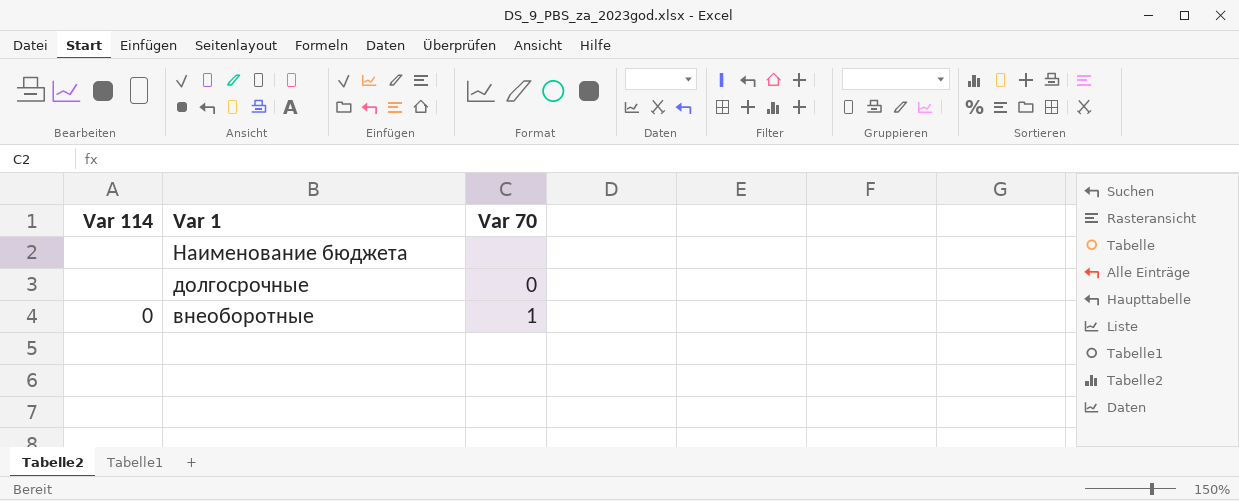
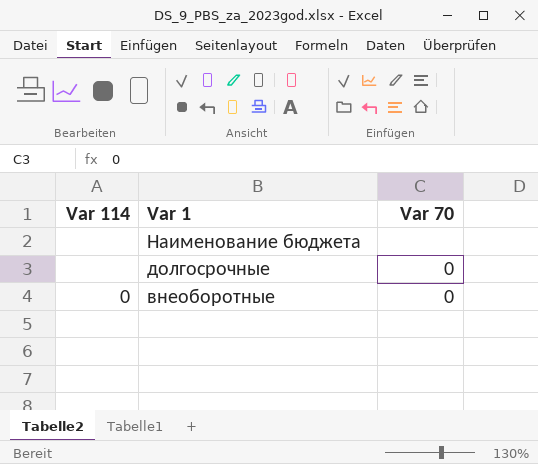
внеоборотные | Var 70: 1 -> 0

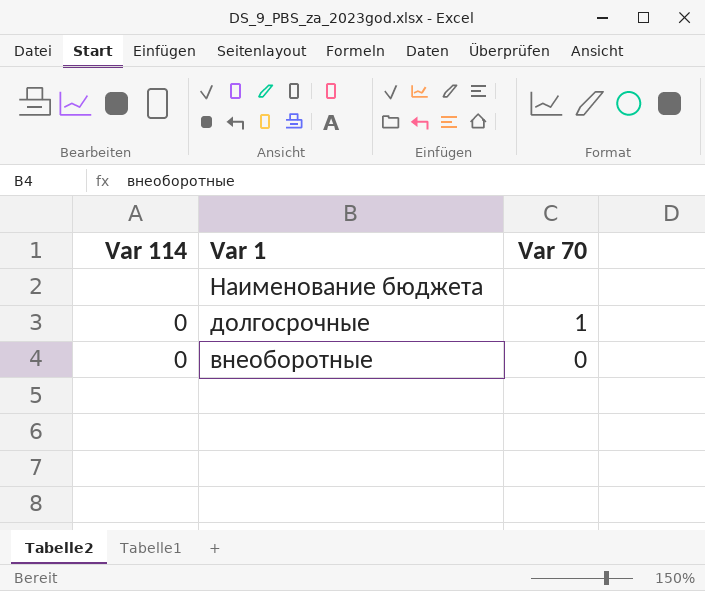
долгосрочные | Var 114: none -> 0
долгосрочные | Var 70: 0 -> 1

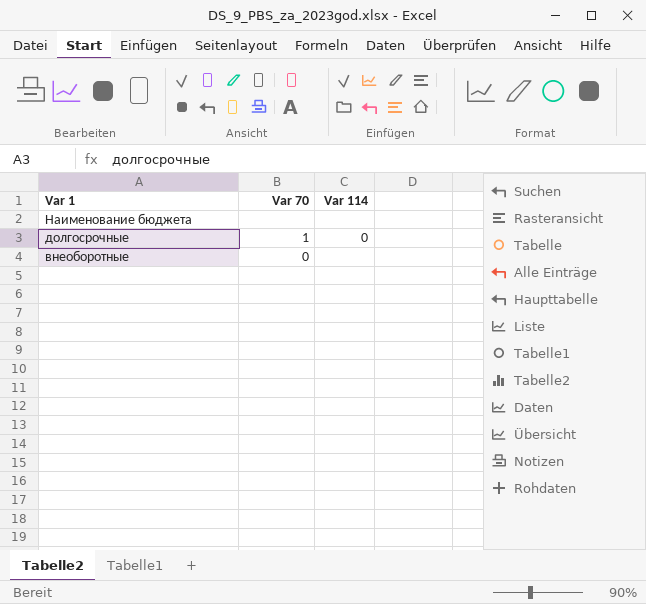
column Var 114 | position: 1 -> 3
внеоборотные | Var 114: 0 -> none

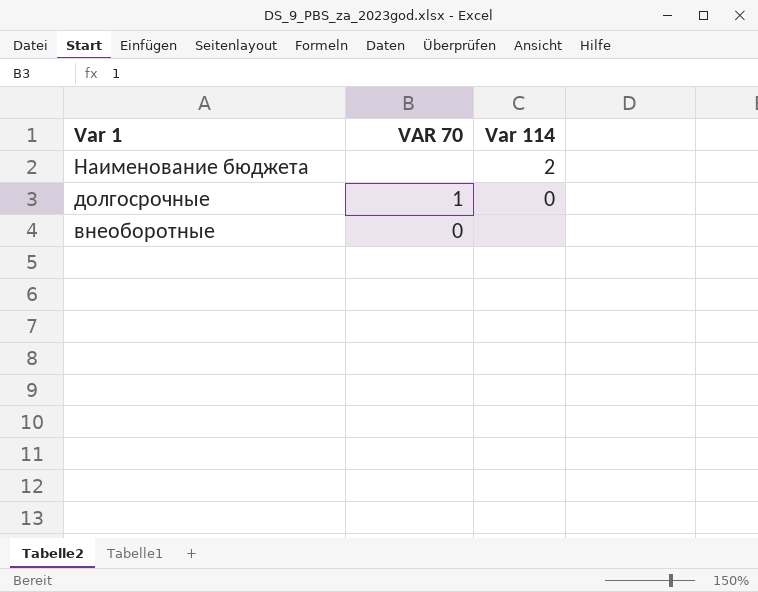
column name: Var 70 -> VAR 70
Наименование бюджета | Var 114: none -> 2

